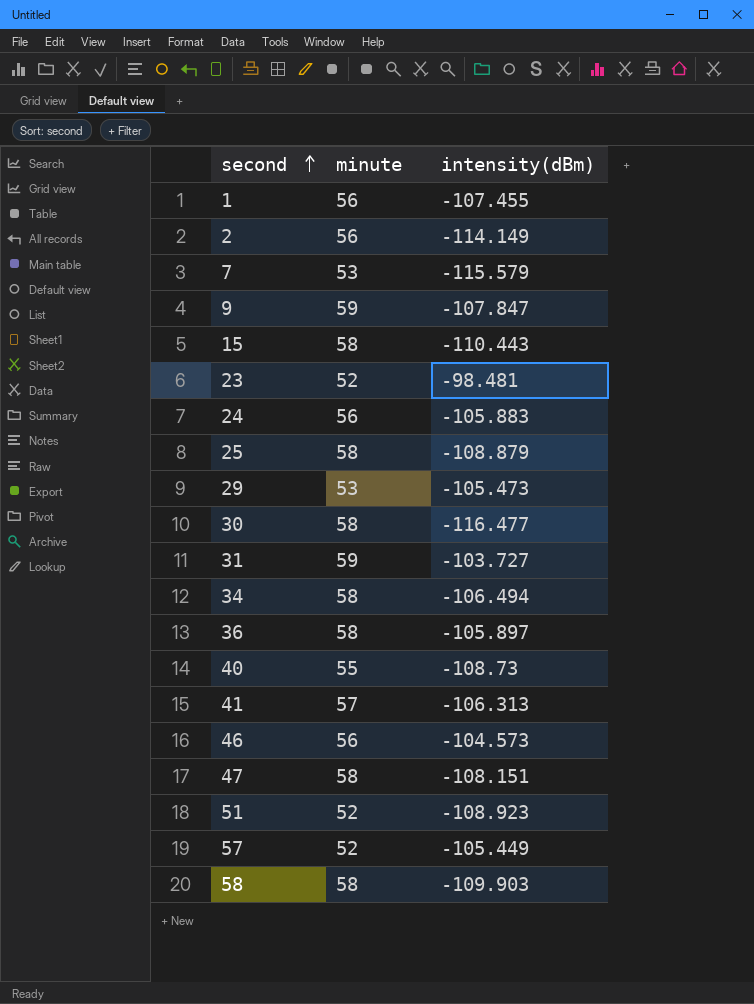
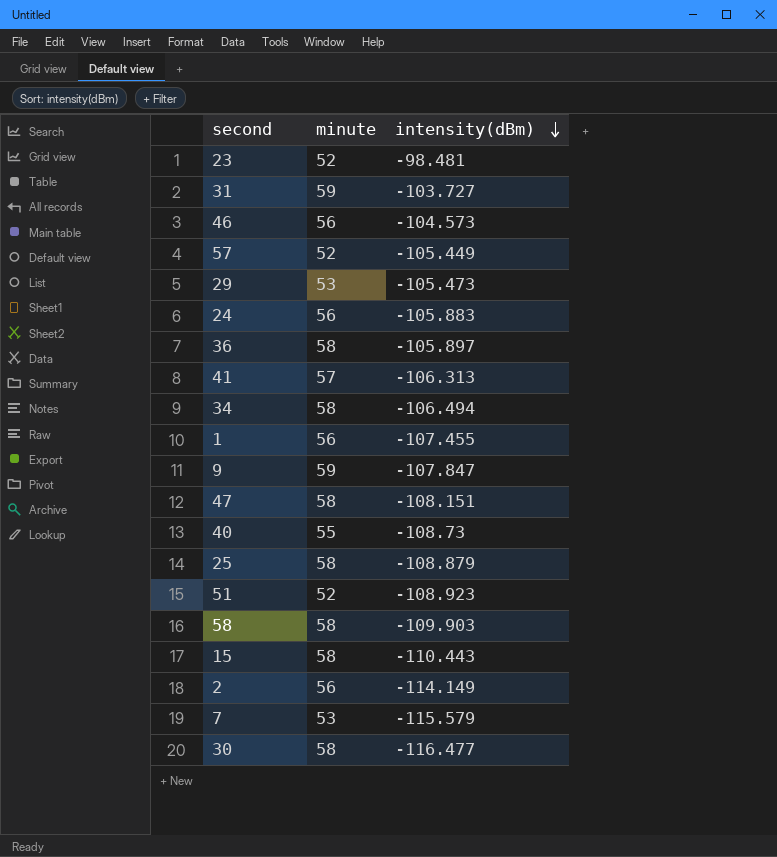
row order: second ascending -> intensity(dBm) descending

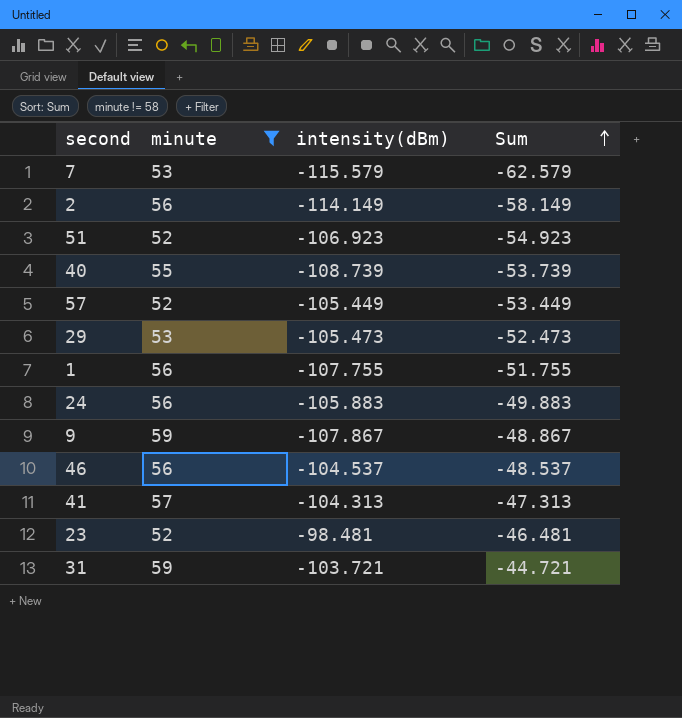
filter: none -> minute != 58
row order: intensity(dBm) descending -> Sum ascending
column Sum | formula: none -> [minute] + [intensity(dBm)]
51 | intensity(dBm): -108.923 -> -106.923
40 | intensity(dBm): -108.73 -> -108.739
1 | intensity(dBm): -107.455 -> -107.755
9 | intensity(dBm): -107.847 -> -107.867
46 | intensity(dBm): -104.573 -> -104.537
41 | intensity(dBm): -106.313 -> -104.313
31 | intensity(dBm): -103.727 -> -103.721

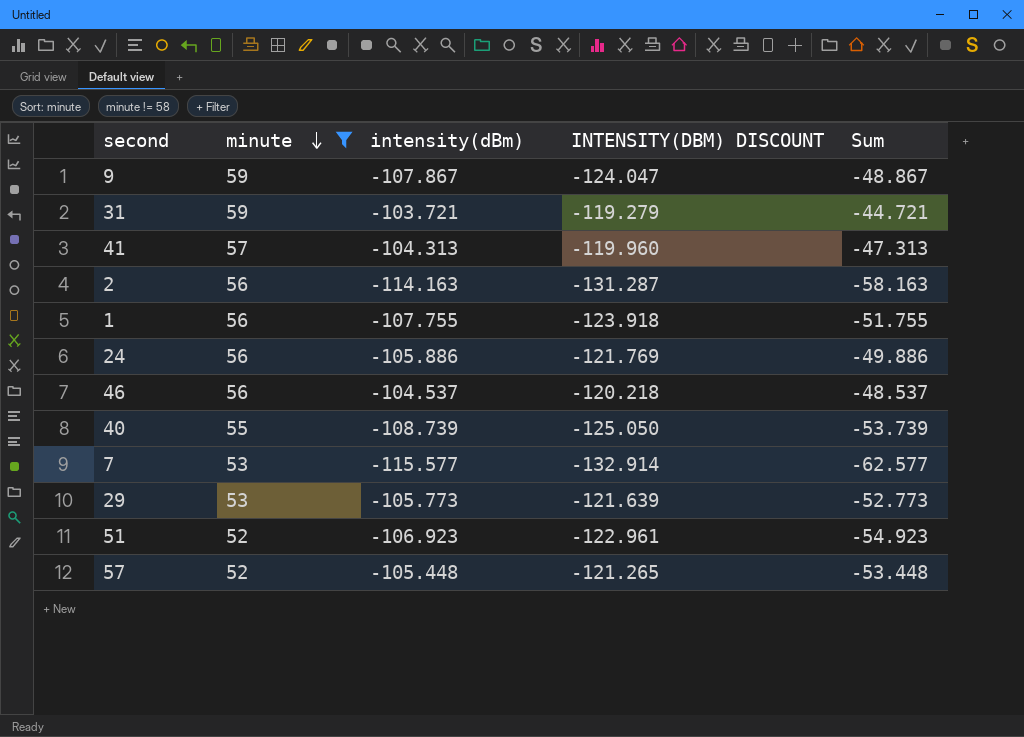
row order: Sum ascending -> minute descending
column INTENSITY(DBM) DISCOUNT | formula: none -> [intensity(dBm)] * 1.15
row 23: 52 | -98.481 | -46.481 -> none
2 | intensity(dBm): -114.149 -> -114.163
2 | Sum: -58.149 -> -58.163
24 | intensity(dBm): -105.883 -> -105.886
24 | Sum: -49.883 -> -49.886
7 | intensity(dBm): -115.579 -> -115.577
7 | Sum: -62.579 -> -62.577
29 | intensity(dBm): -105.473 -> -105.773
29 | Sum: -52.473 -> -52.773
57 | intensity(dBm): -105.449 -> -105.448
57 | Sum: -53.449 -> -53.448

